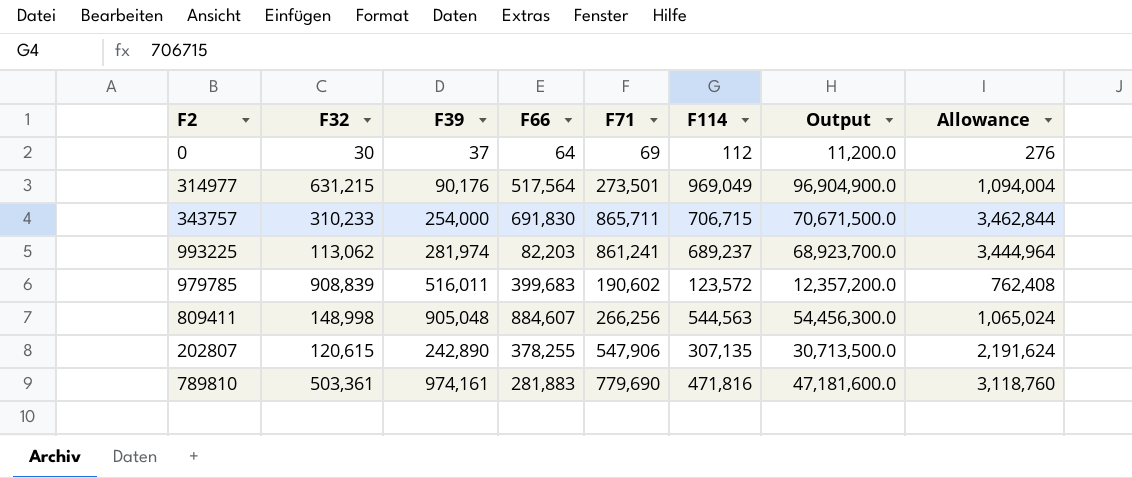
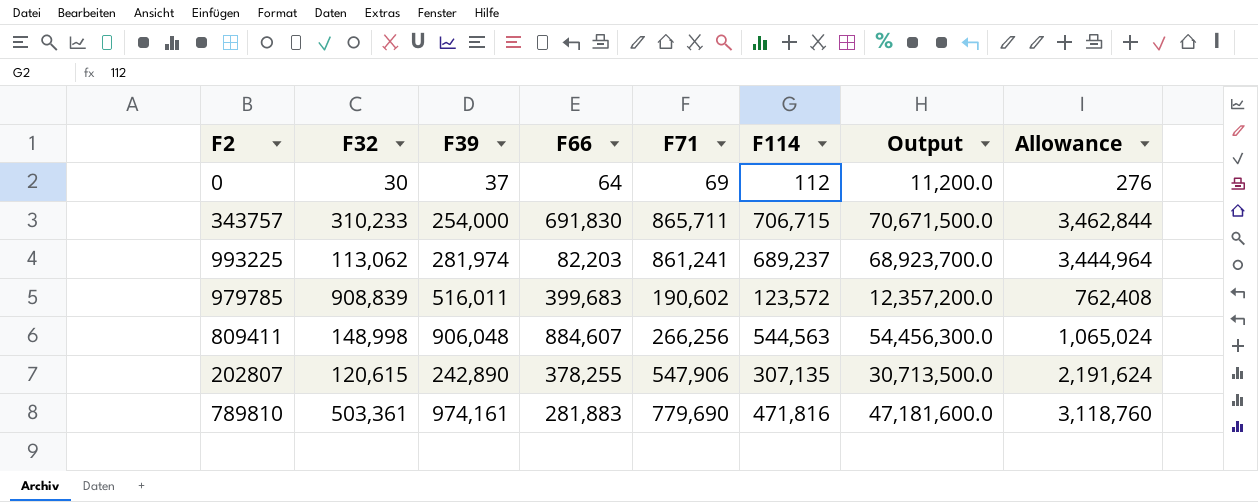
row 314977: 631,215 | 90,176 | 517,564 | 273,501 | 969,049 | 96,904,900.0 | 1,094,004 -> none
809411 | F39: 905,048 -> 906,048

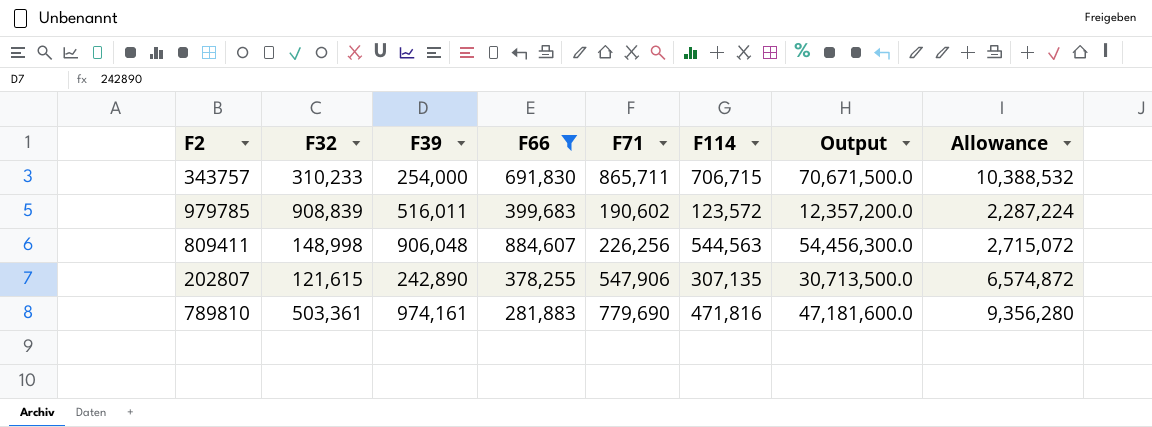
filter: none -> F66 >= 281,883
column Allowance | formula: [F71] * 4 -> [F71] * 12
809411 | F71: 266,256 -> 226,256
202807 | F32: 120,615 -> 121,615

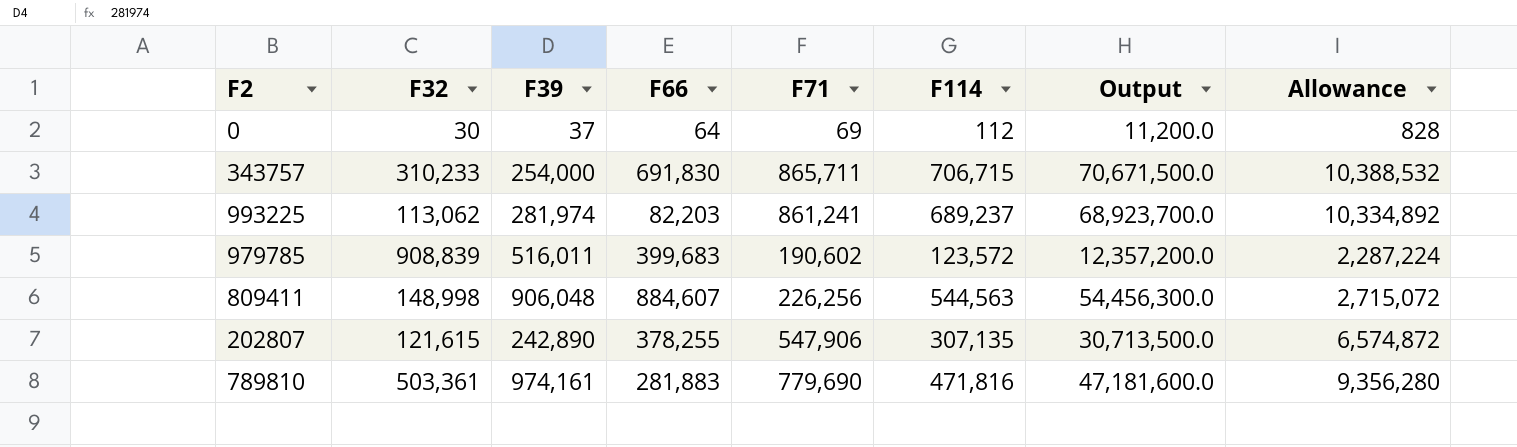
filter: F66 >= 281,883 -> none

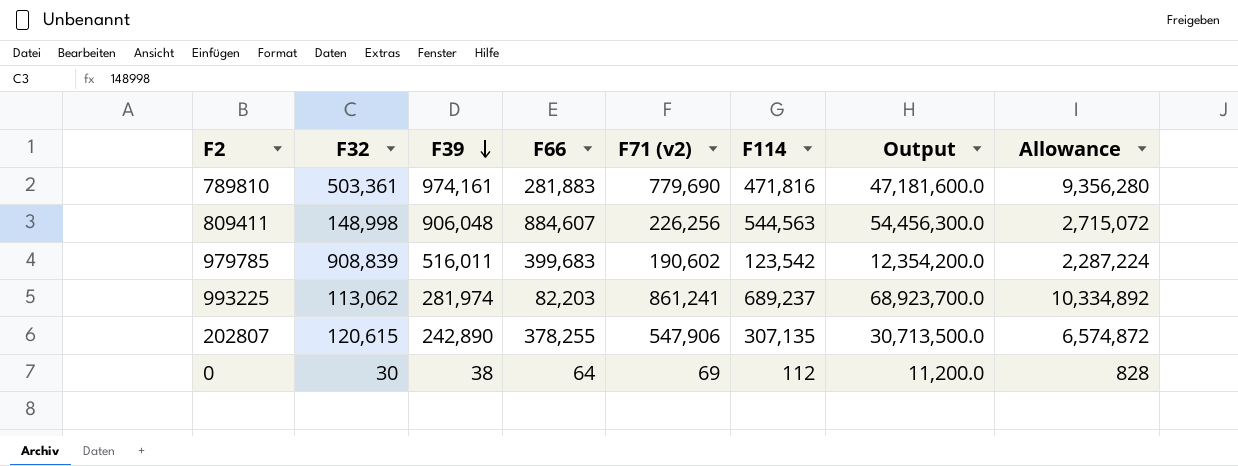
row order: none -> F39 descending
column name: F71 -> F71 (v2)
row 343757: 310,233 | 254,000 | 691,830 | 865,711 | 706,715 | 70,671,500.0 | 10,388,532 -> none
979785 | F114: 123,572 -> 123,542
979785 | Output: 12,357,200.0 -> 12,354,200.0
202807 | F32: 121,615 -> 120,615
0 | F39: 37 -> 38

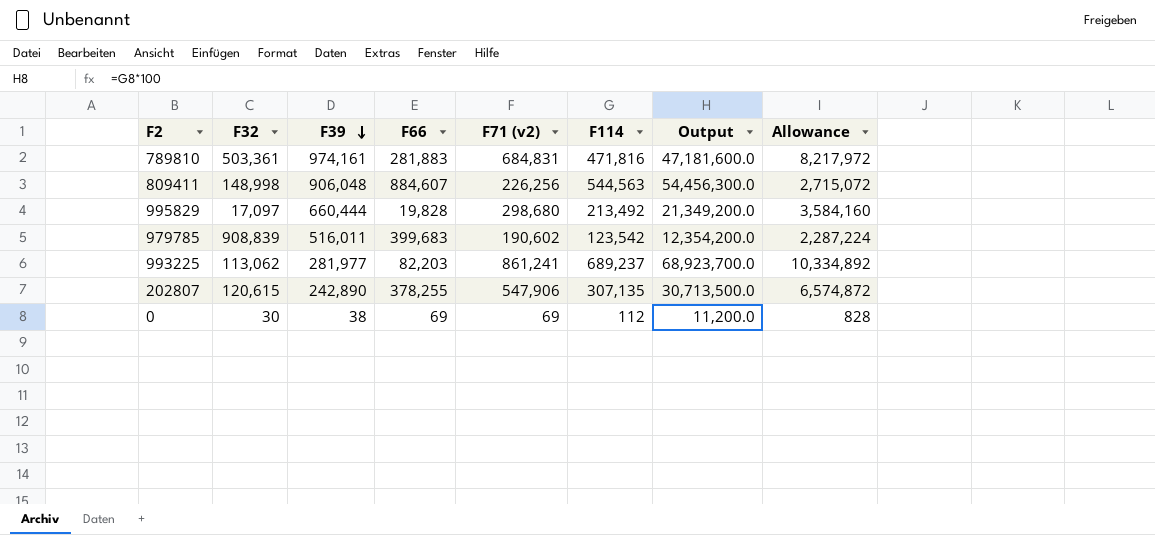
789810 | F71 (v2): 779,690 -> 684,831
789810 | Allowance: 9,356,280 -> 8,217,972
row 995829: none -> 17,097 | 660,444 | 19,828 | 298,680 | 213,492 | 21,349,200.0 | 3,584,160
993225 | F39: 281,974 -> 281,977
0 | F66: 64 -> 69

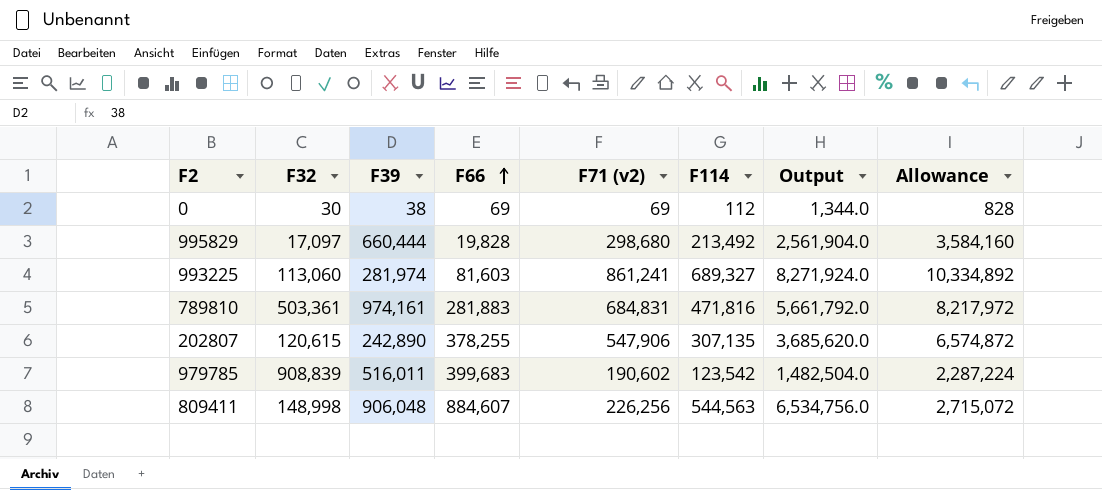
row order: F39 descending -> F66 ascending
column Output | formula: [F114] * 100 -> [F114] * 12
993225 | F32: 113,062 -> 113,060
993225 | F39: 281,977 -> 281,974
993225 | F66: 82,203 -> 81,603
993225 | F114: 689,237 -> 689,327

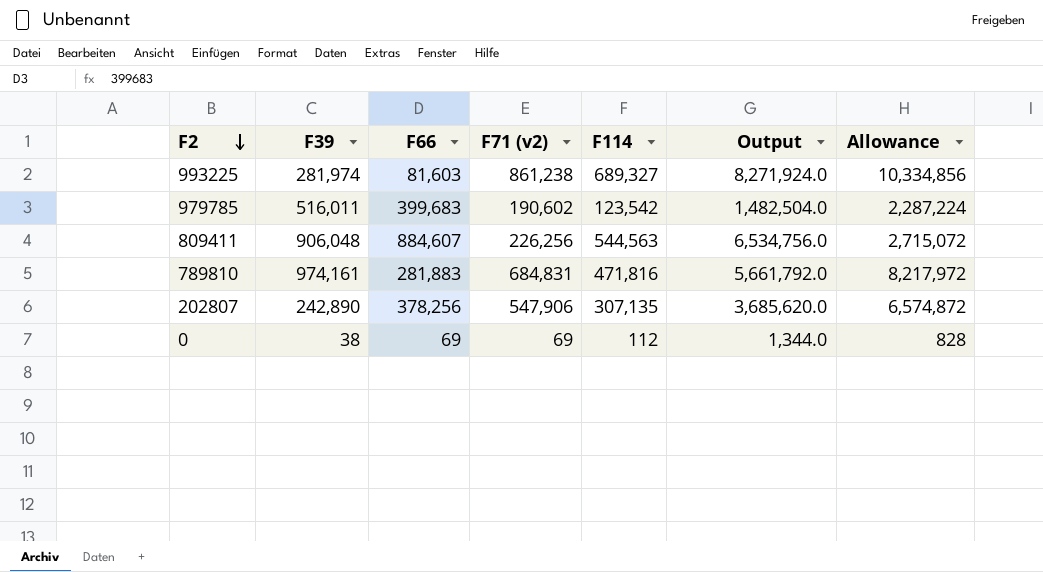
row order: F66 ascending -> F2 descending
column F32 | position: 2 -> none
row 995829: 17,097 | 660,444 | 19,828 | 298,680 | 213,492 | 2,561,904.0 | 3,584,160 -> none
993225 | F71 (v2): 861,241 -> 861,238
993225 | Allowance: 10,334,892 -> 10,334,856
202807 | F66: 378,255 -> 378,256

